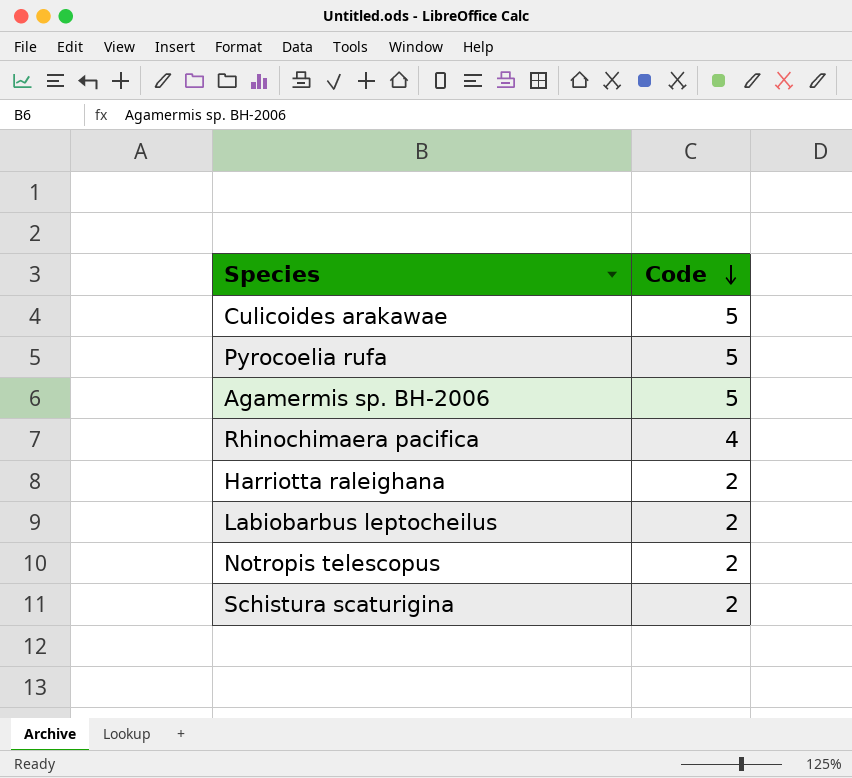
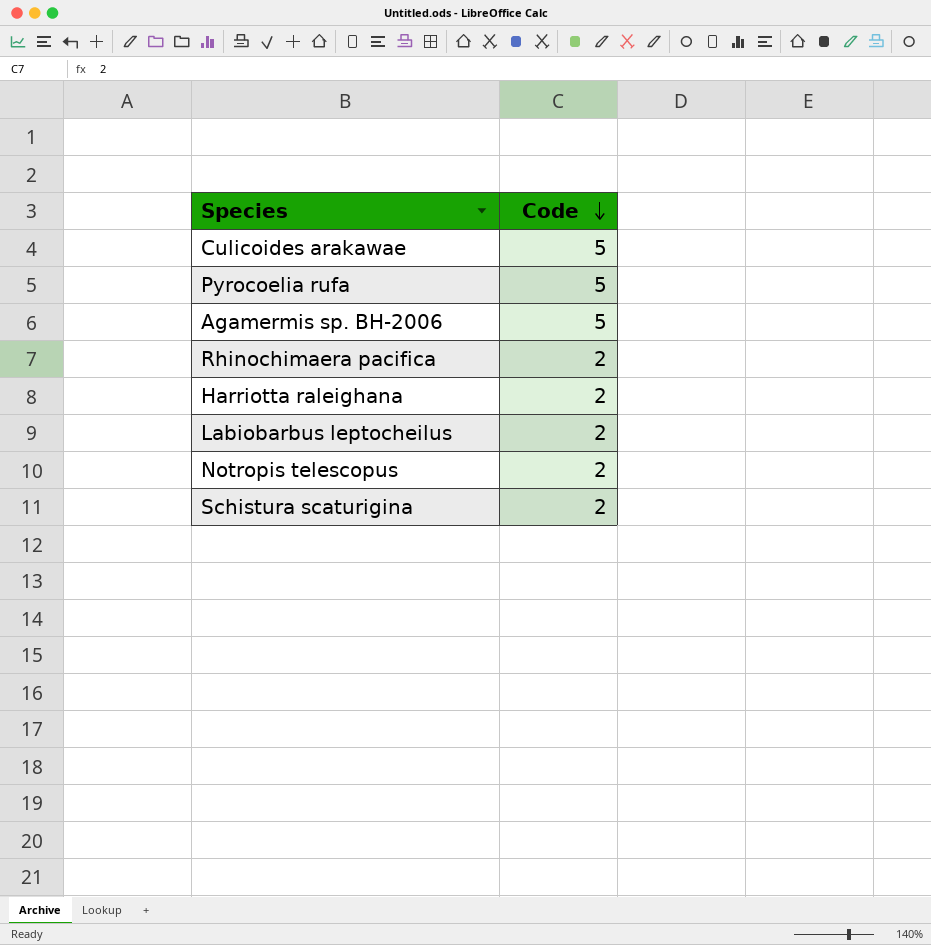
Rhinochimaera pacifica | Code: 4 -> 2

